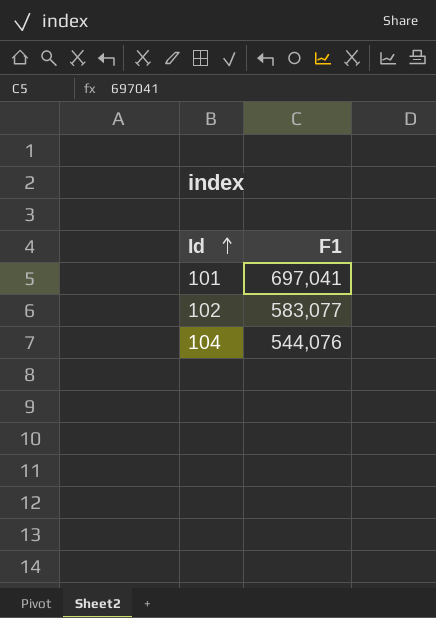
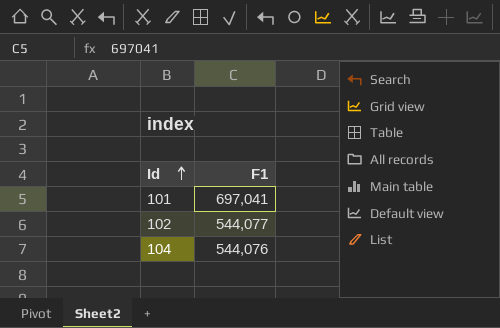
102 | F1: 583,077 -> 544,077

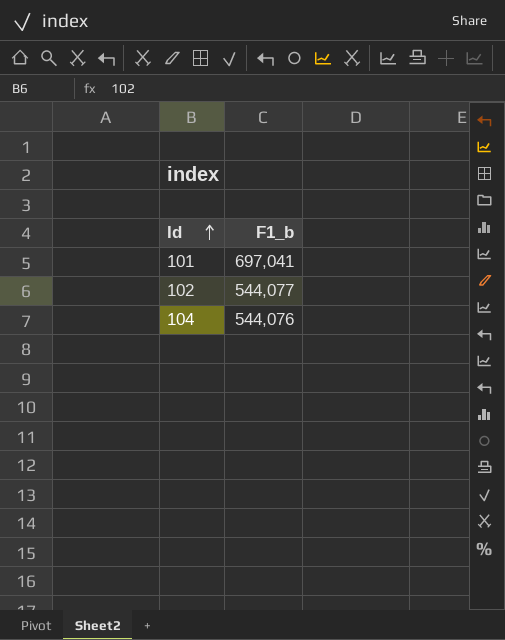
column name: F1 -> F1_b

